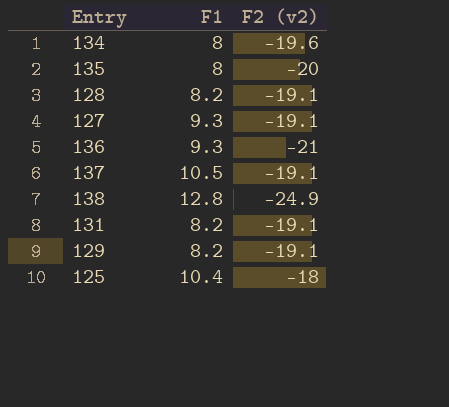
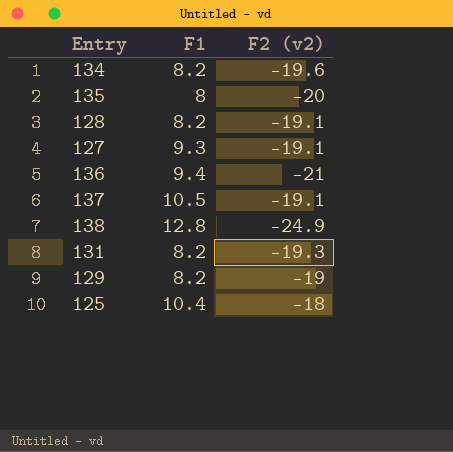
134 | F1: 8 -> 8.2
136 | F1: 9.3 -> 9.4
131 | F2 (v2): -19.1 -> -19.3
129 | F2 (v2): -19.1 -> -19

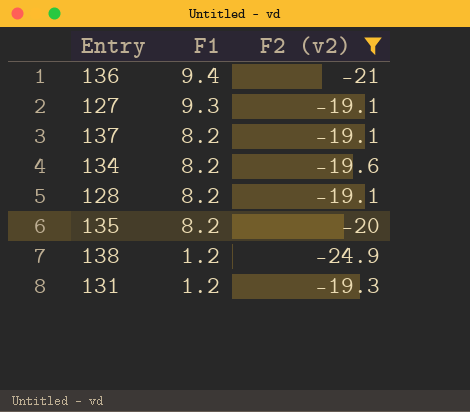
filter: none -> F2 (v2) <= -19.1
row order: none -> F1 descending
137 | F1: 10.5 -> 8.2
135 | F1: 8 -> 8.2
138 | F1: 12.8 -> 1.2
131 | F1: 8.2 -> 1.2

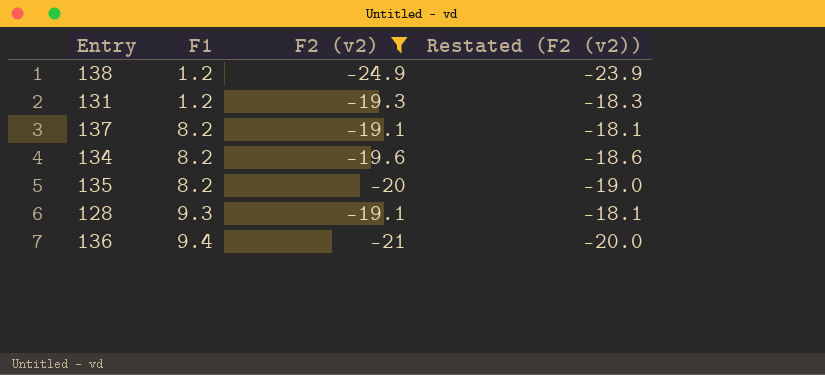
row order: F1 descending -> F1 ascending
column Restated (F2 (v2)) | formula: none -> [F2 (v2)] + 1
row 127: 9.3 | -19.1 -> none
128 | F1: 8.2 -> 9.3

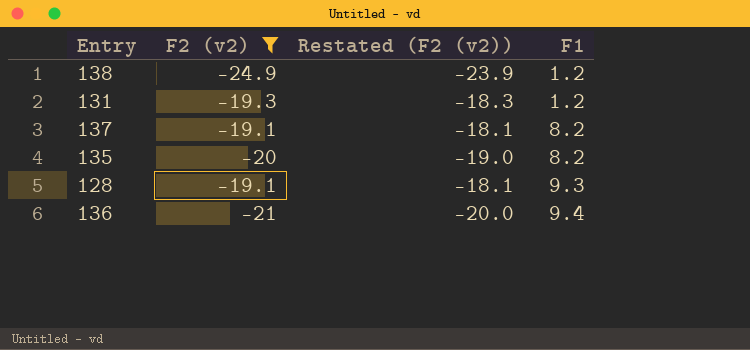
column F1 | position: 2 -> 4
row 134: 8.2 | -19.6 | -18.6 -> none

